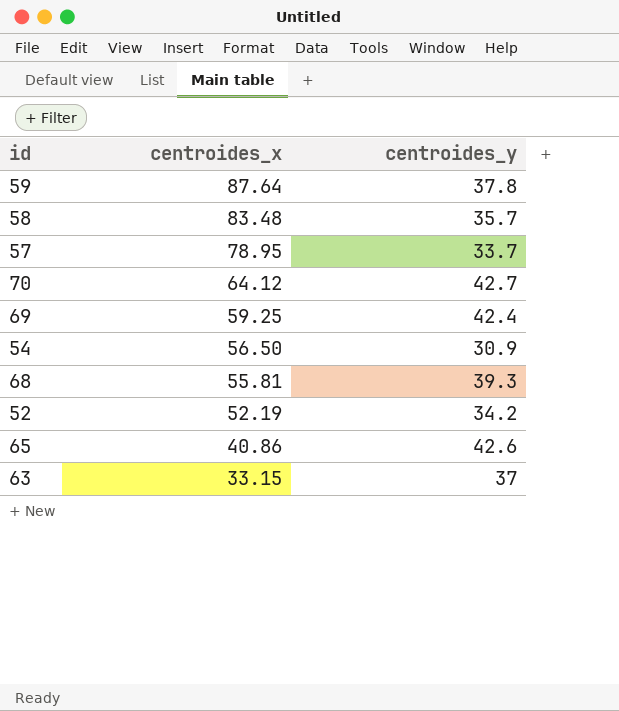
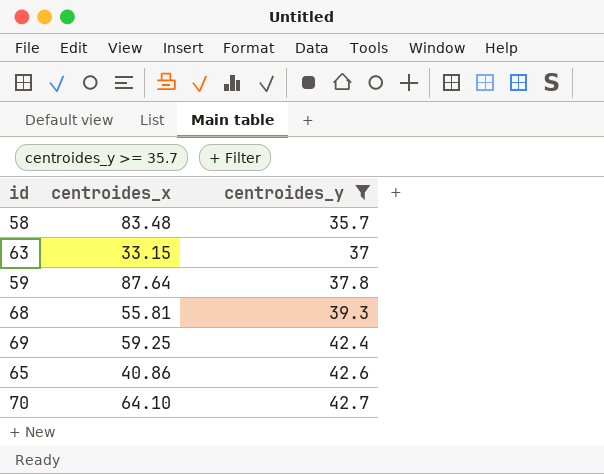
filter: none -> centroides_y >= 35.7
row order: centroides_x descending -> centroides_y ascending
70 | centroides_x: 64.12 -> 64.10

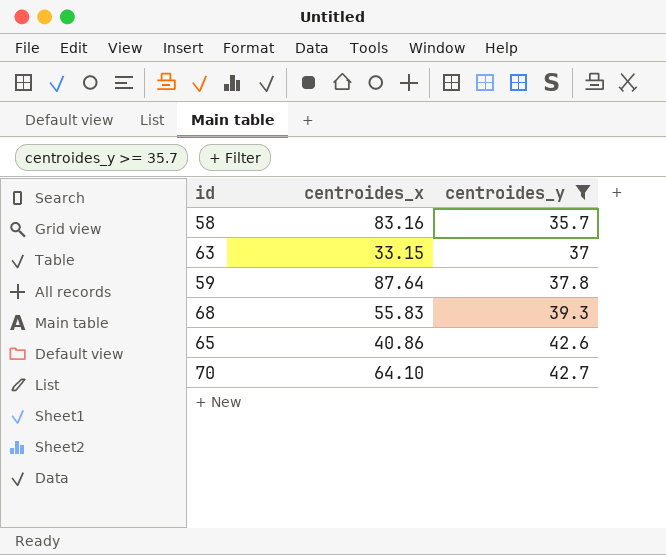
row 69: 59.25 | 42.4 -> none
58 | centroides_x: 83.48 -> 83.16
68 | centroides_x: 55.81 -> 55.83

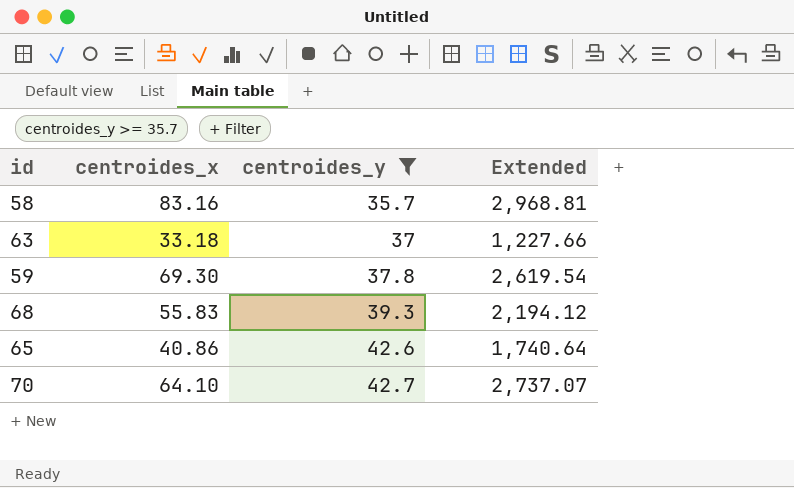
column Extended | formula: none -> [centroides_x] * [centroides_y]
63 | centroides_x: 33.15 -> 33.18
59 | centroides_x: 87.64 -> 69.30

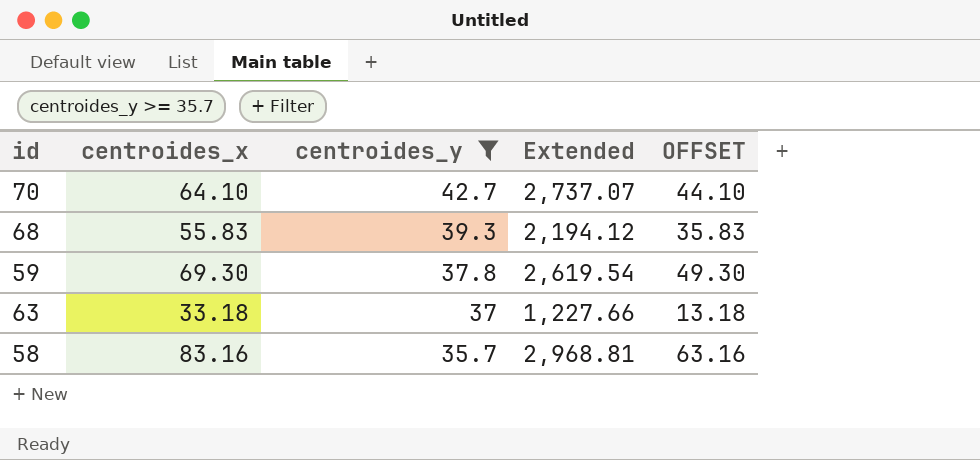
row order: centroides_y ascending -> centroides_y descending
column OFFSET | formula: none -> [centroides_x] - 20
row 65: 40.86 | 42.6 | 1,740.64 -> none

